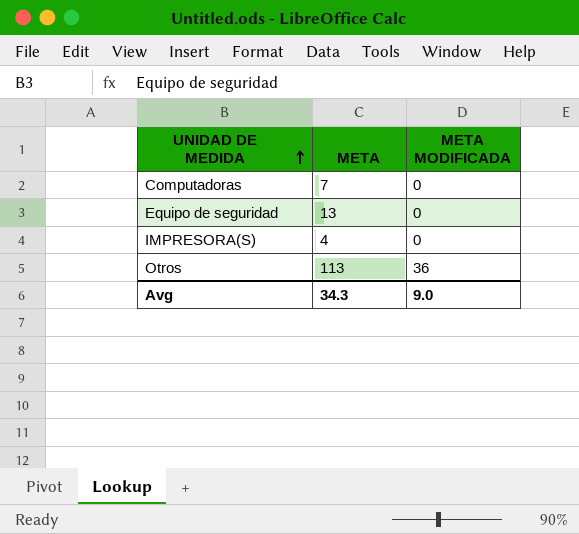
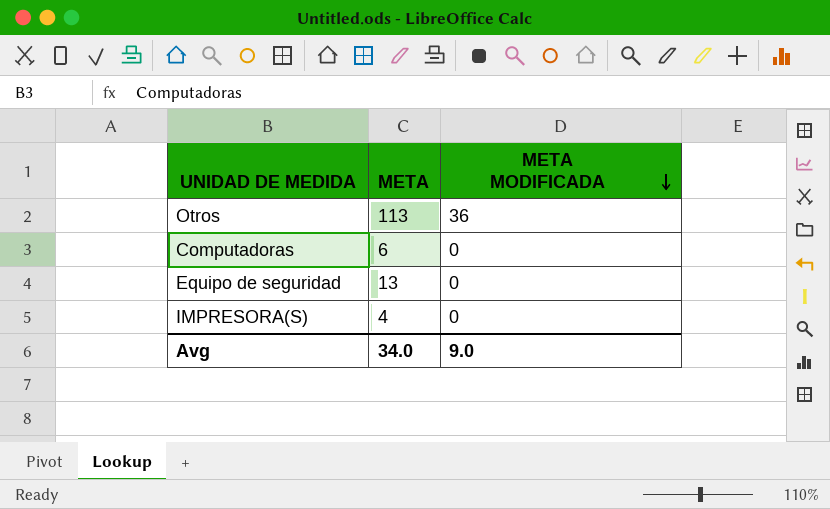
row order: UNIDAD DE MEDIDA ascending -> META MODIFICADA descending
Computadoras | META: 7 -> 6
Avg | META: 34.3 -> 34.0

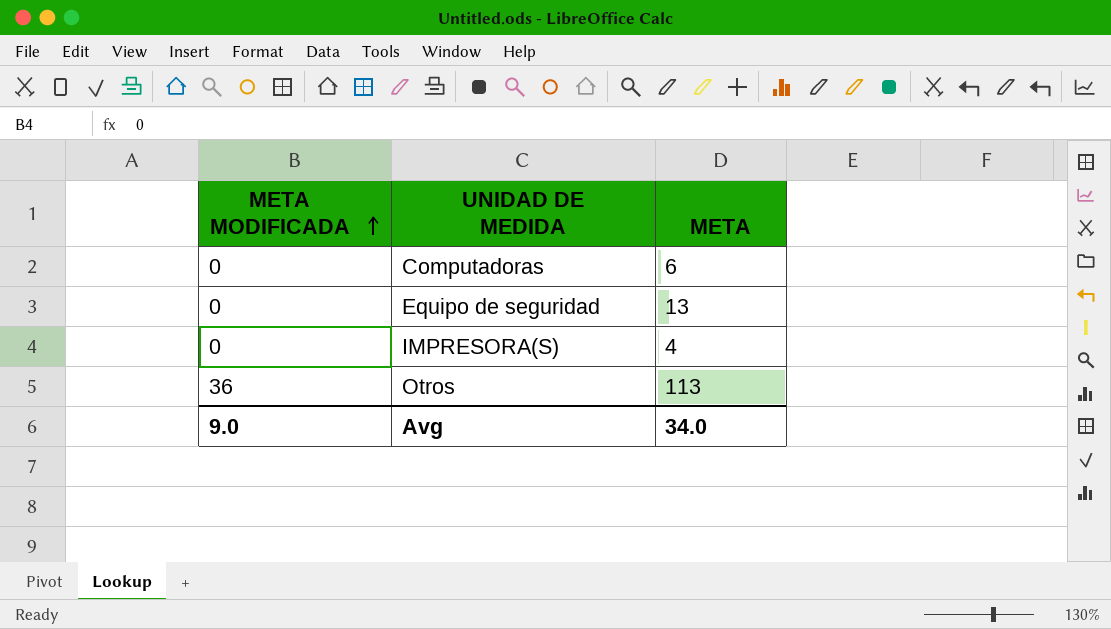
row order: META MODIFICADA descending -> META MODIFICADA ascending
column META MODIFICADA | position: 3 -> 1

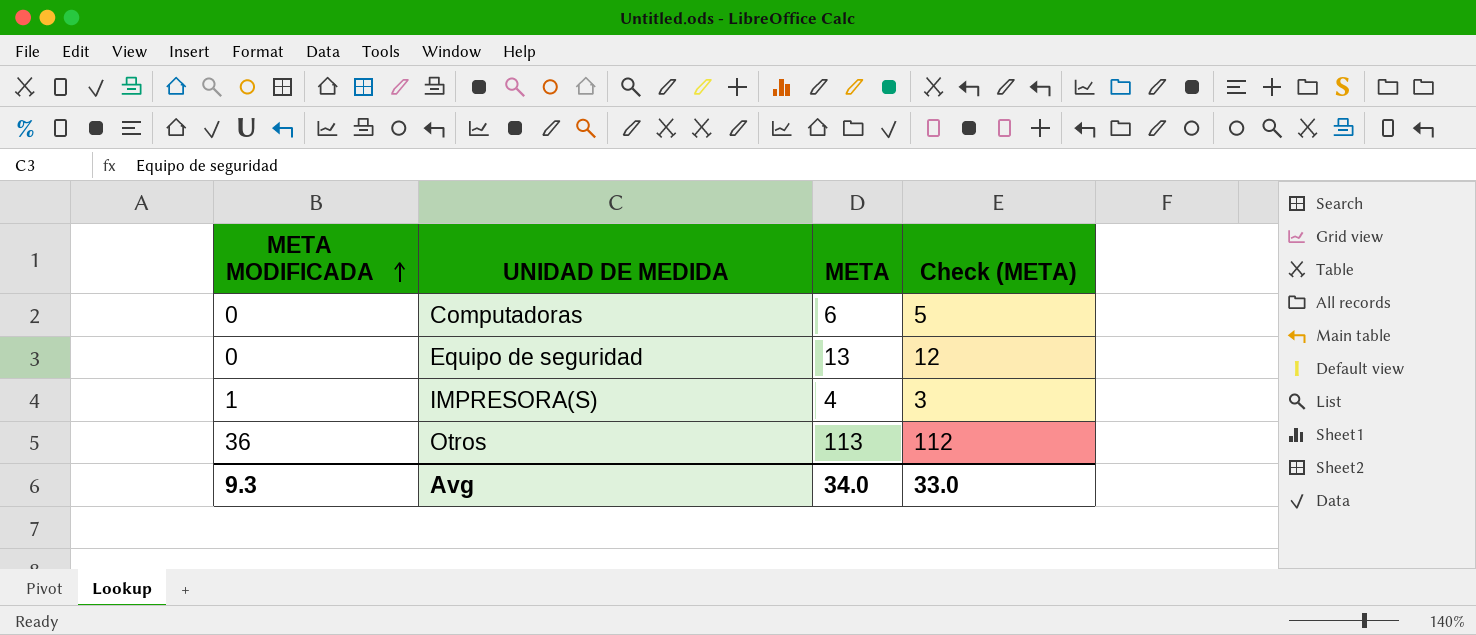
column Check (META) | formula: none -> [META] - 1
IMPRESORA(S) | META MODIFICADA: 0 -> 1
Avg | META MODIFICADA: 9.0 -> 9.3

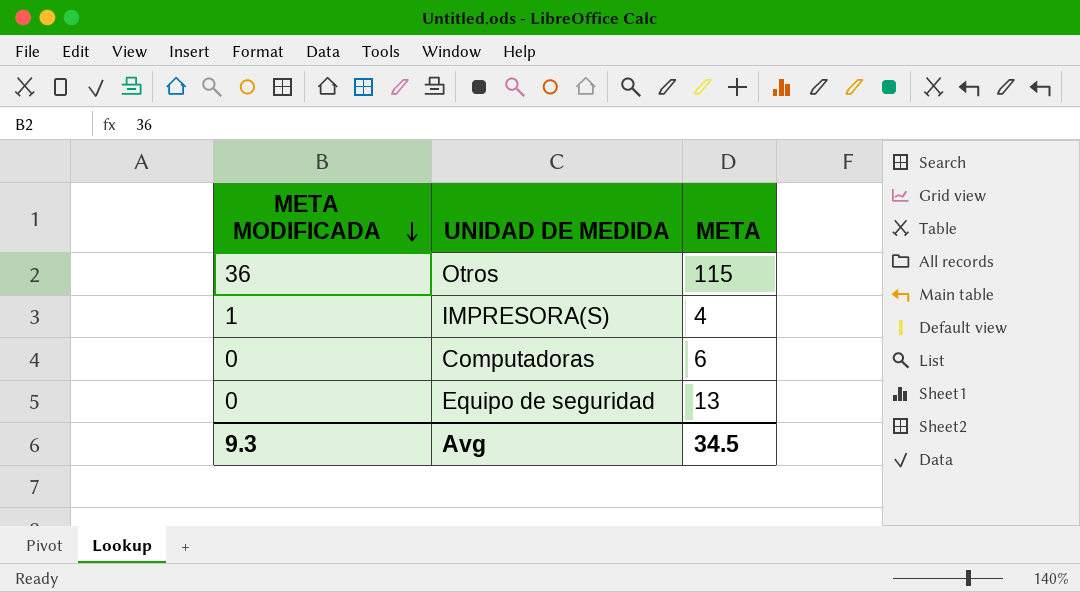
row order: META MODIFICADA ascending -> META MODIFICADA descending
column Check (META) | formula: [META] - 1 -> none
Otros | META: 113 -> 115
Avg | META: 34.0 -> 34.5

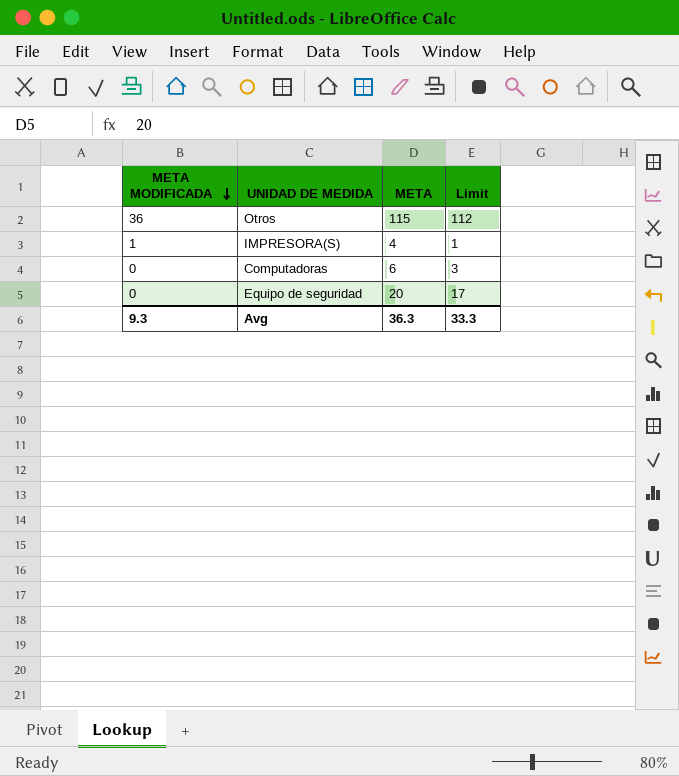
column Limit | formula: none -> [META] - 3
Equipo de seguridad | META: 13 -> 20
Avg | META: 34.5 -> 36.3

